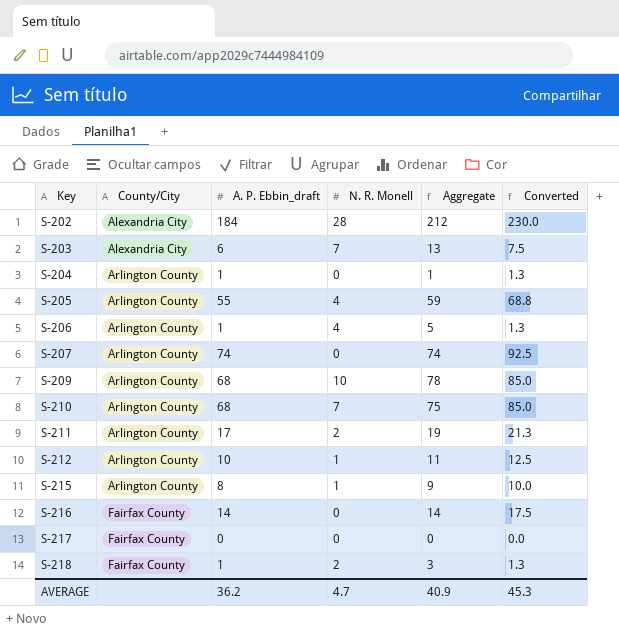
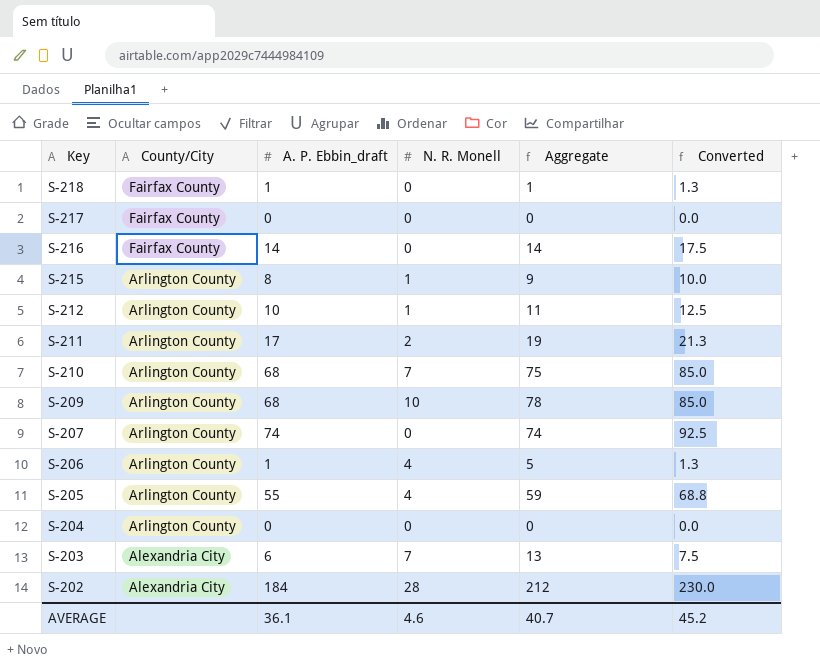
row order: Key ascending -> Key descending
S-218 | N. R. Monell: 2 -> 0
S-218 | Aggregate: 3 -> 1
S-204 | A. P. Ebbin_draft: 1 -> 0
S-204 | Aggregate: 1 -> 0
S-204 | Converted: 1.3 -> 0.0
AVERAGE | A. P. Ebbin_draft: 36.2 -> 36.1
AVERAGE | N. R. Monell: 4.7 -> 4.6
AVERAGE | Aggregate: 40.9 -> 40.7
AVERAGE | Converted: 45.3 -> 45.2

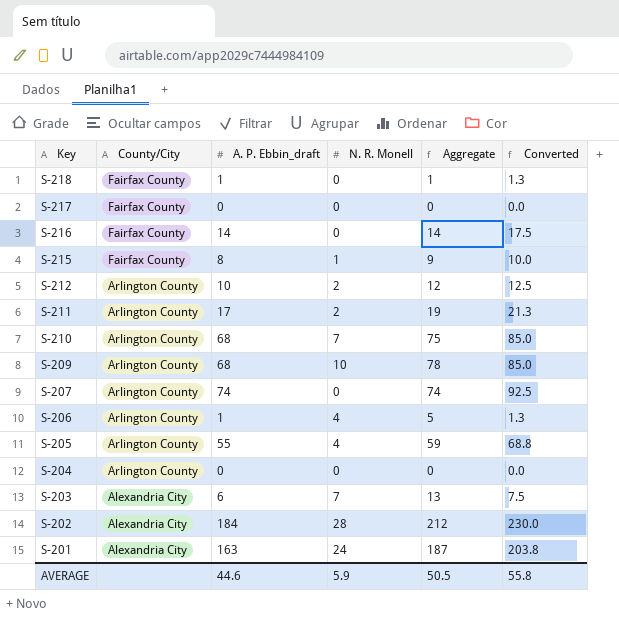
S-215 | County/City: Arlington County -> Fairfax County
S-212 | N. R. Monell: 1 -> 2
S-212 | Aggregate: 11 -> 12
row S-201: none -> Alexandria City | 163 | 24 | 187 | 203.8
AVERAGE | A. P. Ebbin_draft: 36.1 -> 44.6
AVERAGE | N. R. Monell: 4.6 -> 5.9
AVERAGE | Aggregate: 40.7 -> 50.5
AVERAGE | Converted: 45.2 -> 55.8

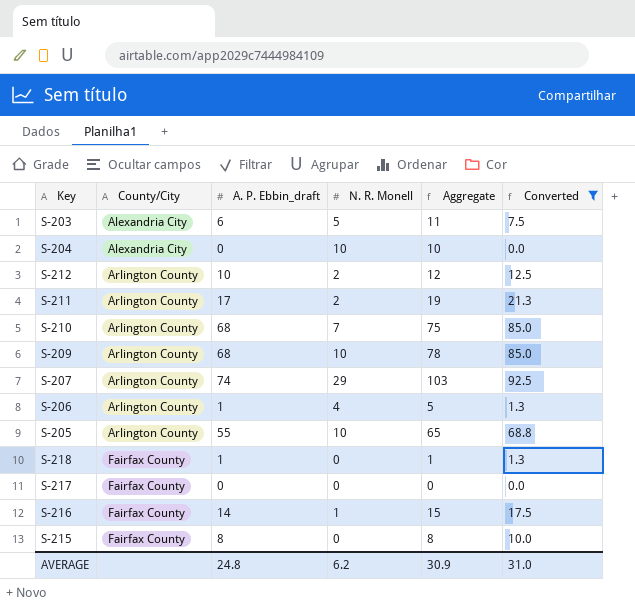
filter: none -> Converted <= 92.5
row order: Key descending -> County/City ascending
S-203 | N. R. Monell: 7 -> 5
S-203 | Aggregate: 13 -> 11
S-204 | County/City: Arlington County -> Alexandria City
S-204 | N. R. Monell: 0 -> 10
S-204 | Aggregate: 0 -> 10
S-207 | N. R. Monell: 0 -> 29
S-207 | Aggregate: 74 -> 103
S-205 | N. R. Monell: 4 -> 10
S-205 | Aggregate: 59 -> 65
S-216 | N. R. Monell: 0 -> 1
S-216 | Aggregate: 14 -> 15
S-215 | N. R. Monell: 1 -> 0
S-215 | Aggregate: 9 -> 8
AVERAGE | A. P. Ebbin_draft: 44.6 -> 24.8
AVERAGE | N. R. Monell: 5.9 -> 6.2
AVERAGE | Aggregate: 50.5 -> 30.9
AVERAGE | Converted: 55.8 -> 31.0

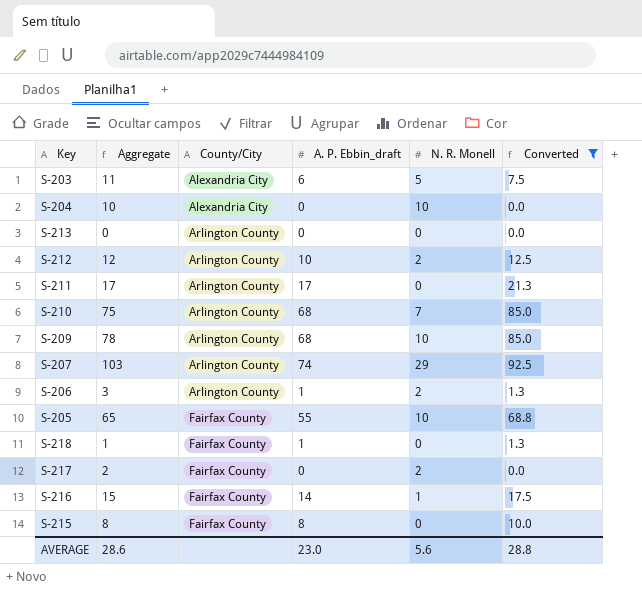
column Aggregate | position: 5 -> 2
row S-213: none -> 0 | Arlington County | 0 | 0 | 0.0
S-211 | Aggregate: 19 -> 17
S-211 | N. R. Monell: 2 -> 0
S-206 | Aggregate: 5 -> 3
S-206 | N. R. Monell: 4 -> 2
S-205 | County/City: Arlington County -> Fairfax County
S-217 | Aggregate: 0 -> 2
S-217 | N. R. Monell: 0 -> 2
AVERAGE | Aggregate: 30.9 -> 28.6
AVERAGE | A. P. Ebbin_draft: 24.8 -> 23.0
AVERAGE | N. R. Monell: 6.2 -> 5.6
AVERAGE | Converted: 31.0 -> 28.8

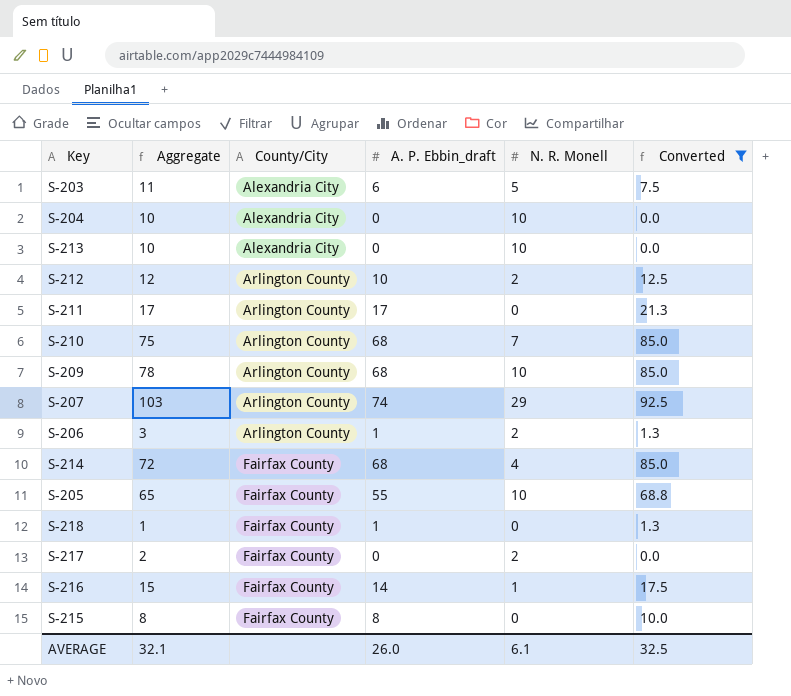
S-213 | Aggregate: 0 -> 10
S-213 | County/City: Arlington County -> Alexandria City
S-213 | N. R. Monell: 0 -> 10
row S-214: none -> 72 | Fairfax County | 68 | 4 | 85.0
AVERAGE | Aggregate: 28.6 -> 32.1
AVERAGE | A. P. Ebbin_draft: 23.0 -> 26.0
AVERAGE | N. R. Monell: 5.6 -> 6.1
AVERAGE | Converted: 28.8 -> 32.5

